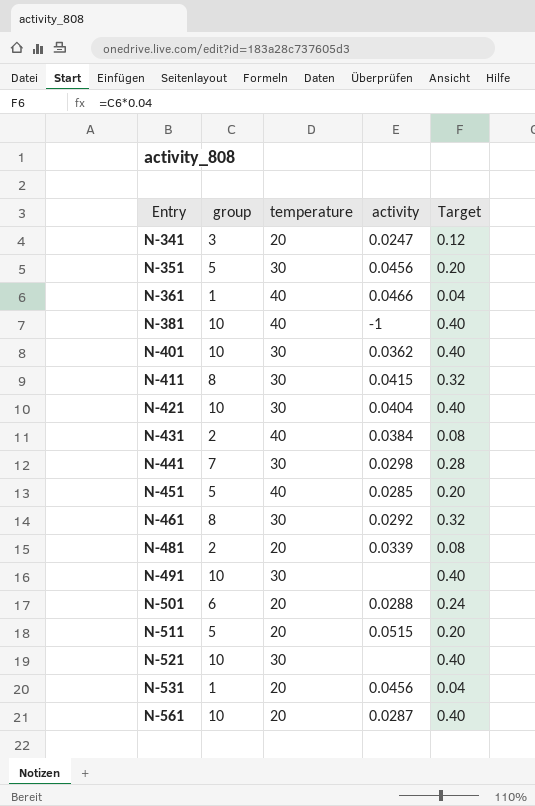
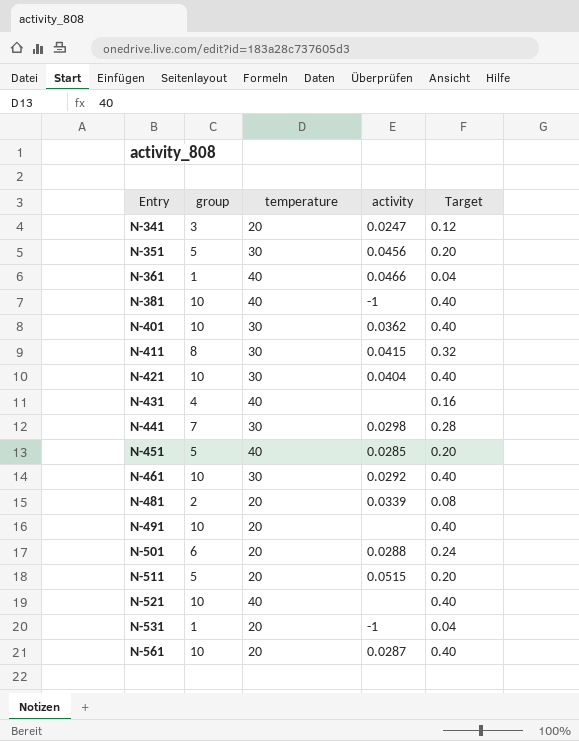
N-431 | group: 2 -> 4
N-431 | activity: 0.0384 -> none
N-431 | Target: 0.08 -> 0.16
N-461 | group: 8 -> 10
N-461 | Target: 0.32 -> 0.40
N-491 | temperature: 30 -> 20
N-521 | temperature: 30 -> 40
N-531 | activity: 0.0456 -> -1

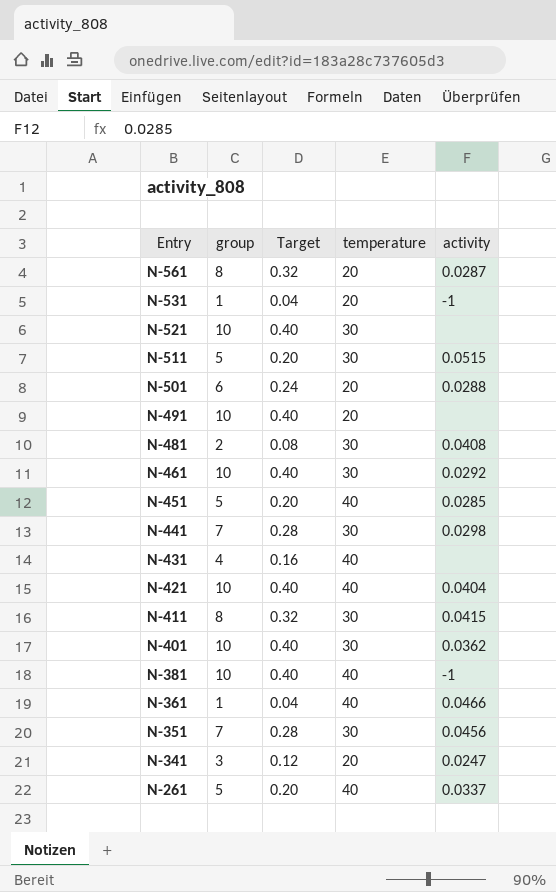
row order: Entry ascending -> Entry descending
column Target | position: 5 -> 3
N-561 | group: 10 -> 8
N-561 | Target: 0.40 -> 0.32
N-521 | temperature: 40 -> 30
N-511 | temperature: 20 -> 30
N-481 | temperature: 20 -> 30
N-481 | activity: 0.0339 -> 0.0408
N-421 | temperature: 30 -> 40
N-351 | group: 5 -> 7
N-351 | Target: 0.20 -> 0.28
row N-261: none -> 5 | 0.20 | 40 | 0.0337

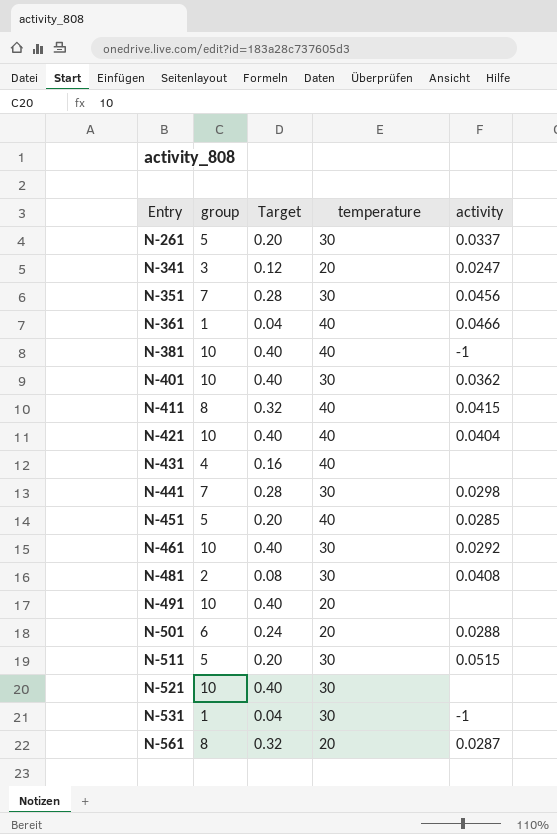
row order: Entry descending -> Entry ascending
N-261 | temperature: 40 -> 30
N-411 | temperature: 30 -> 40
N-531 | temperature: 20 -> 30

